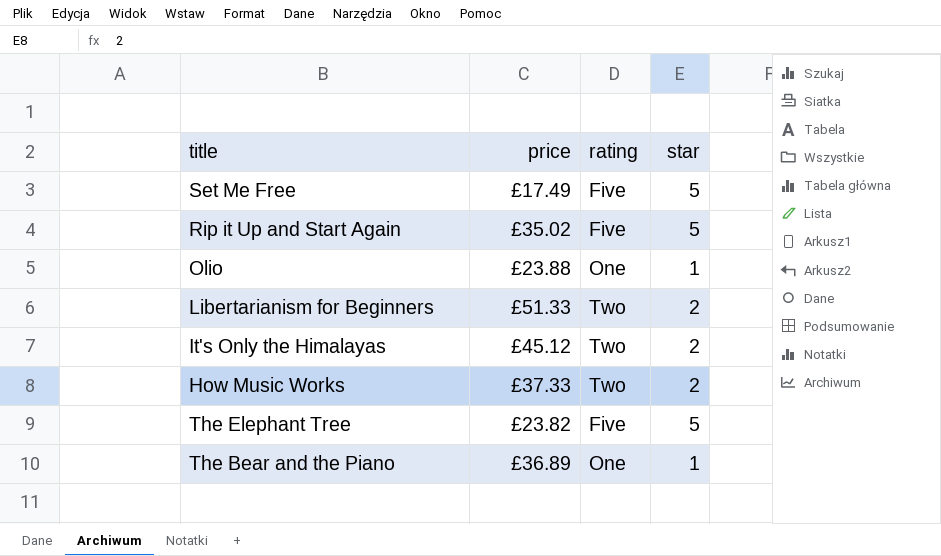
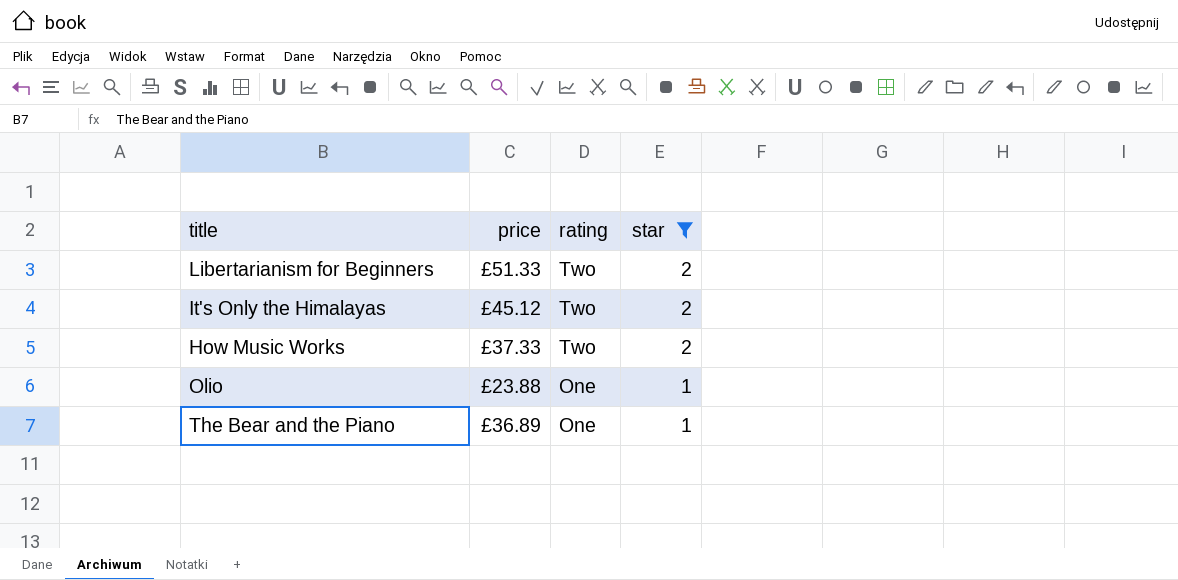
filter: none -> star != 5
row order: none -> rating descending

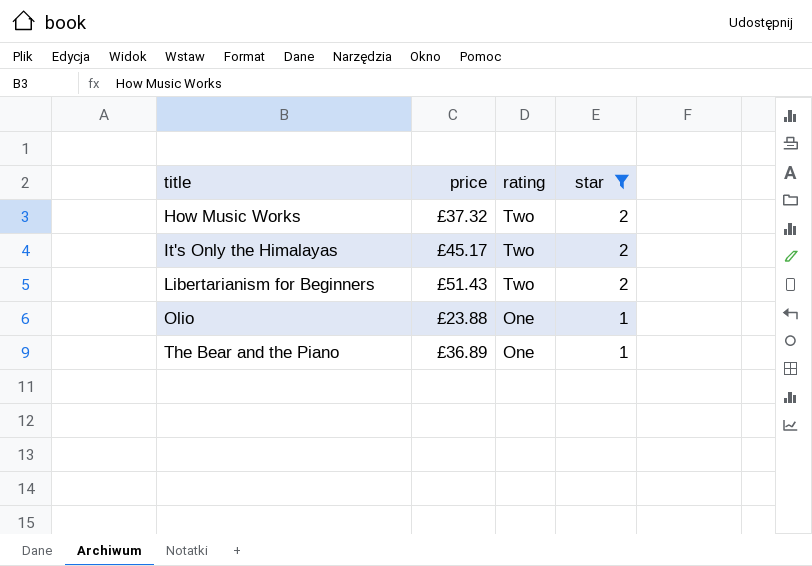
row order: rating descending -> title ascending
How Music Works | price: £37.33 -> £37.32
It's Only the Himalayas | price: £45.12 -> £45.17
Libertarianism for Beginners | price: £51.33 -> £51.43

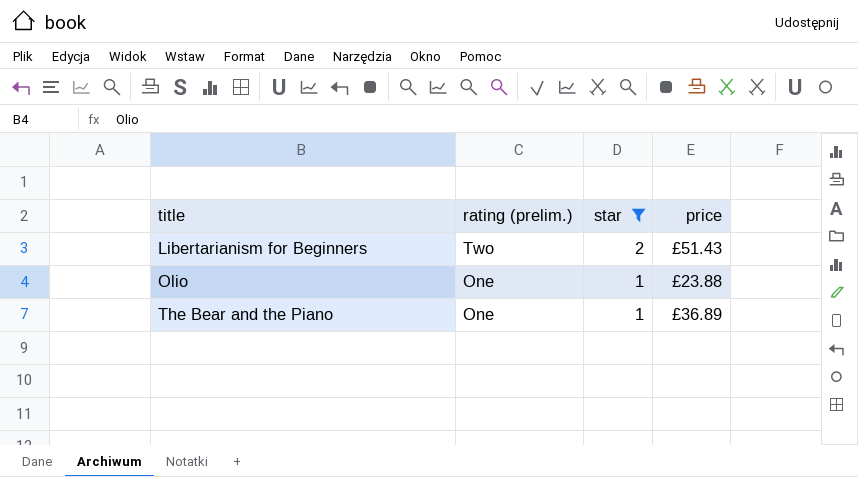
column name: rating -> rating (prelim.)
column price | position: 2 -> 4
row How Music Works: £37.32 | Two | 2 -> none
row It's Only the Himalayas: £45.17 | Two | 2 -> none

